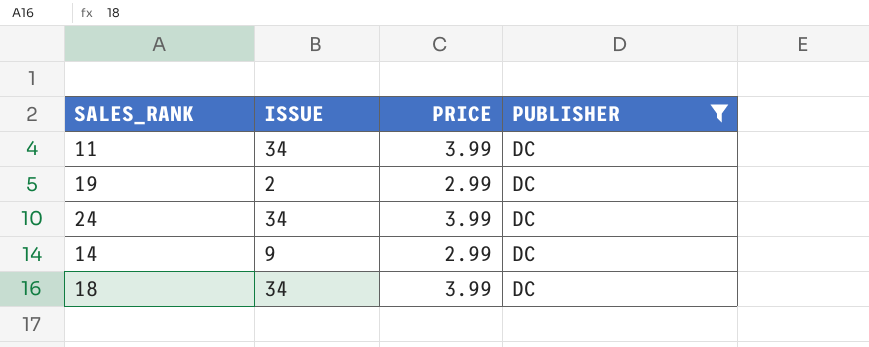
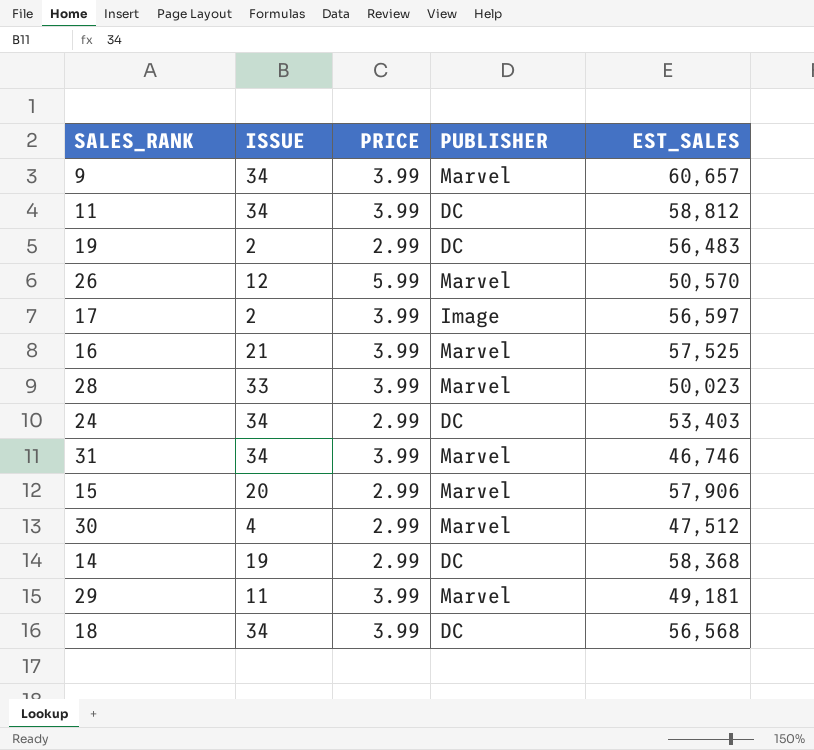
filter: PUBLISHER = DC -> none
column EST_SALES | position: none -> 5
24 | PRICE: 3.99 -> 2.99
14 | ISSUE: 9 -> 19

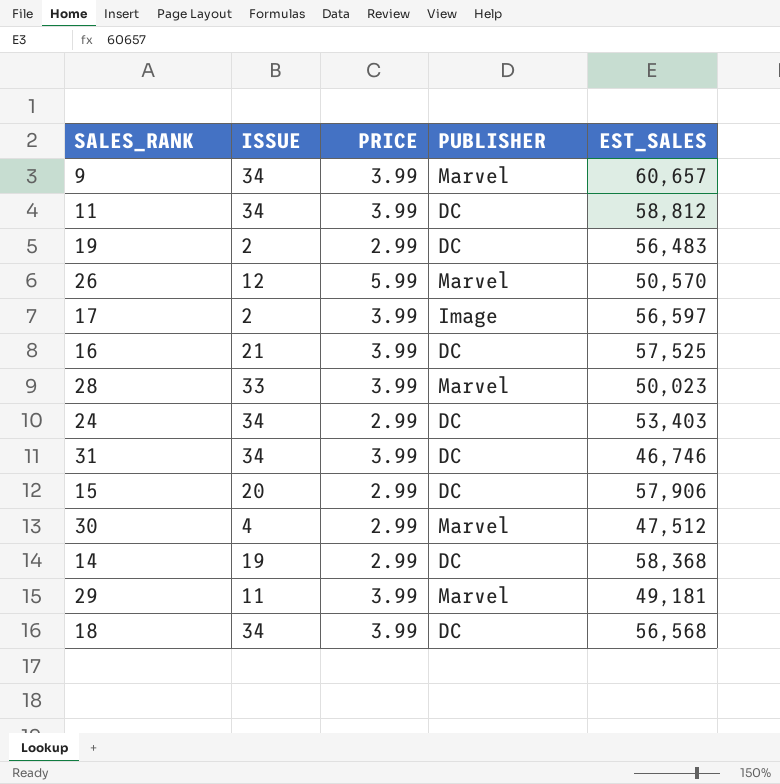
16 | PUBLISHER: Marvel -> DC
31 | PUBLISHER: Marvel -> DC
15 | PUBLISHER: Marvel -> DC

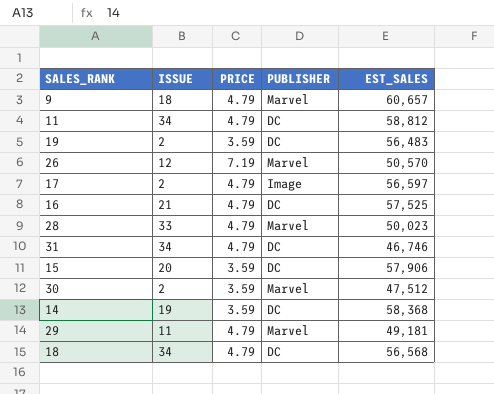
row 24: 34 | 2.99 | DC | 53,403 -> none
9 | ISSUE: 34 -> 18
9 | PRICE: 3.99 -> 4.79
11 | PRICE: 3.99 -> 4.79
19 | PRICE: 2.99 -> 3.59
26 | PRICE: 5.99 -> 7.19
17 | PRICE: 3.99 -> 4.79
16 | PRICE: 3.99 -> 4.79
28 | PRICE: 3.99 -> 4.79
31 | PRICE: 3.99 -> 4.79
15 | PRICE: 2.99 -> 3.59
30 | ISSUE: 4 -> 2
30 | PRICE: 2.99 -> 3.59
14 | PRICE: 2.99 -> 3.59
29 | PRICE: 3.99 -> 4.79
18 | PRICE: 3.99 -> 4.79

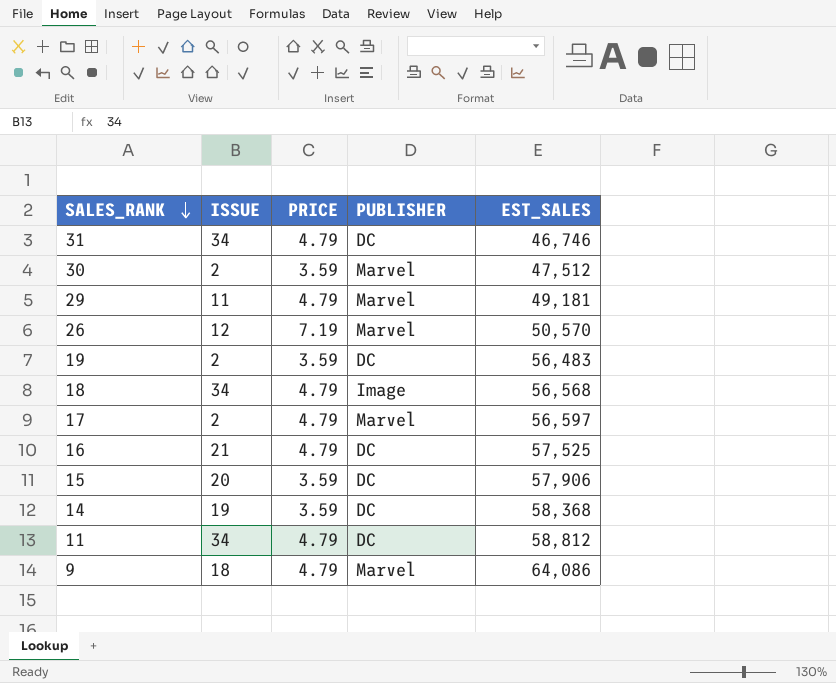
row order: none -> SALES_RANK descending
row 28: 33 | 4.79 | Marvel | 50,023 -> none
18 | PUBLISHER: DC -> Image
17 | PUBLISHER: Image -> Marvel
9 | EST_SALES: 60,657 -> 64,086

